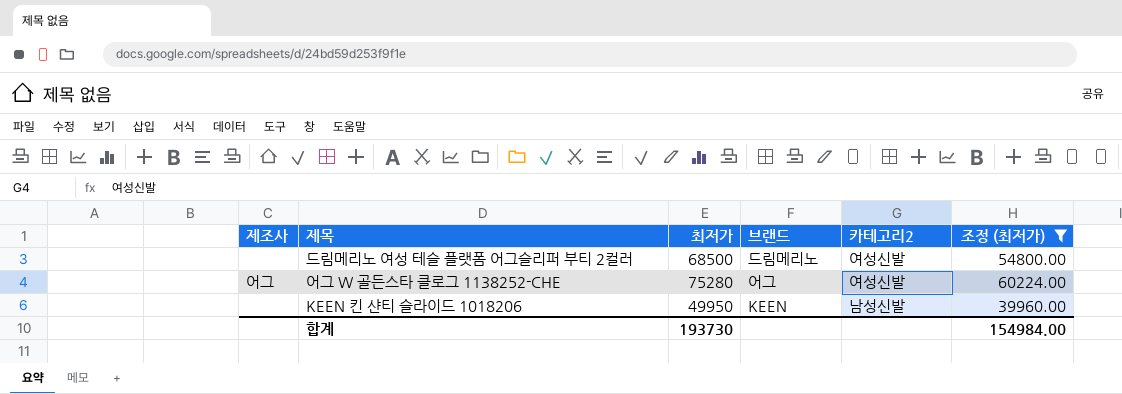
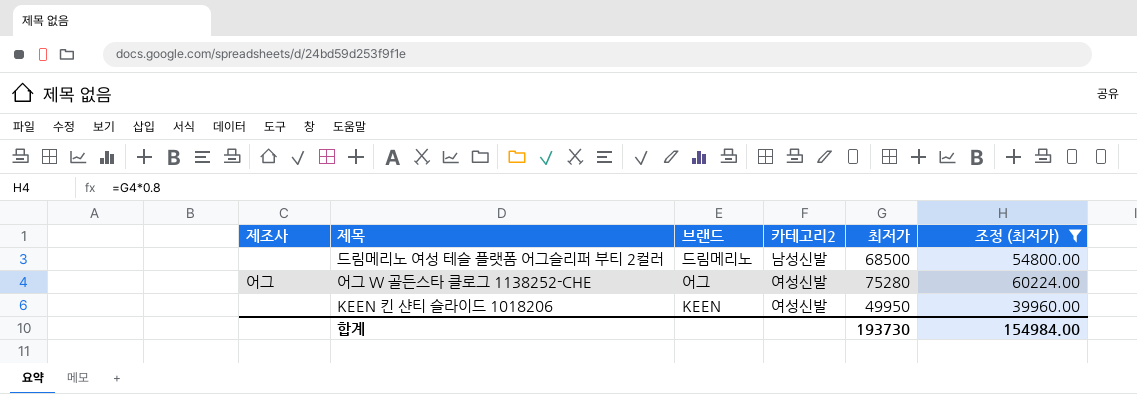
column 최저가 | position: 3 -> 5
드림메리노 여성 테슬 플랫폼 어그슬리퍼 부티 2컬러 | 카테고리2: 여성신발 -> 남성신발
KEEN 킨 샨티 슬라이드 1018206 | 카테고리2: 남성신발 -> 여성신발

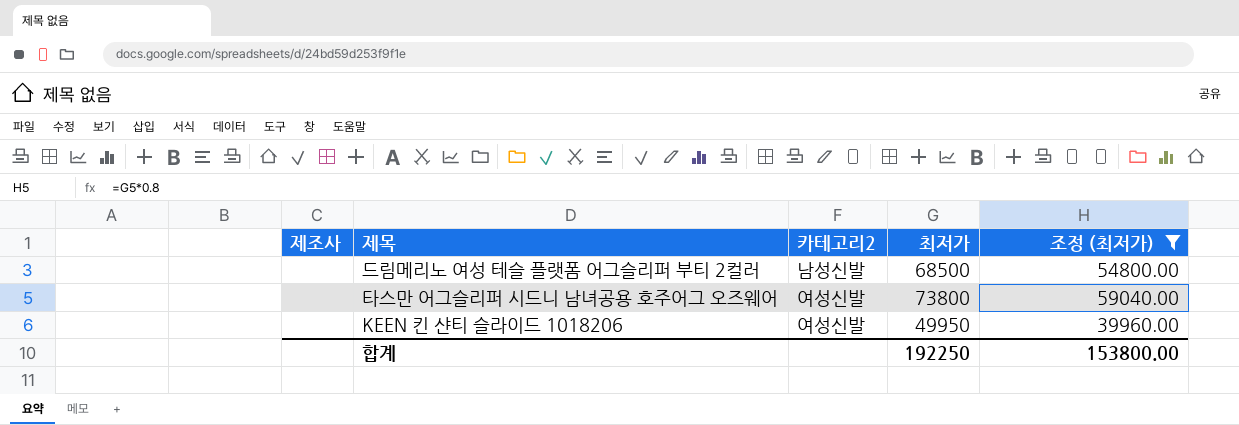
column 브랜드 | position: 3 -> none
row 어그 W 골든스타 클로그 1138252-CHE: 어그 | 어그 | 여성신발 | 75280 | 60224.00 -> none
row 타스만 어그슬리퍼 시드니 남녀공용 호주어그 오즈웨어: none -> none | 여성신발 | 73800 | 59040.00
합계 | 최저가: 193730 -> 192250
합계 | 조정 (최저가): 154984.00 -> 153800.00

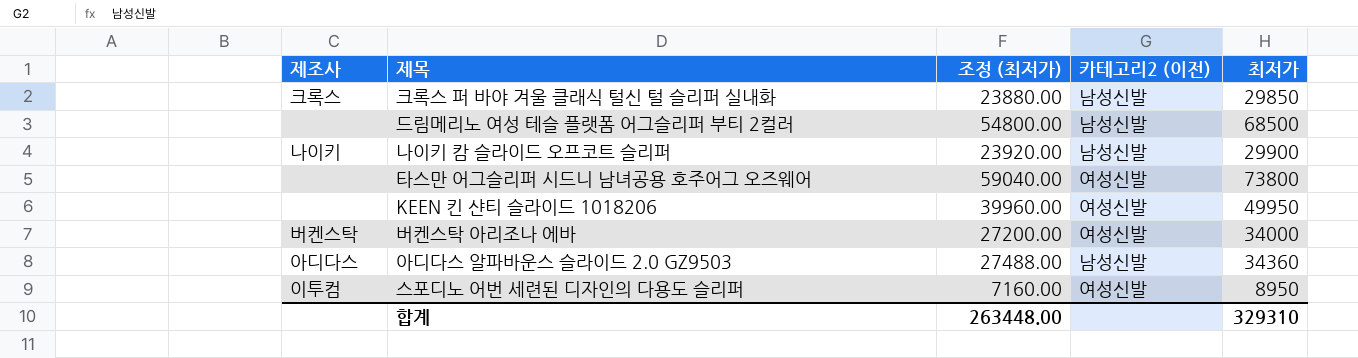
filter: 조정 (최저가) >= 39960.00 -> none
column 조정 (최저가) | position: 5 -> 3
column name: 카테고리2 -> 카테고리2 (이전)
합계 | 조정 (최저가): 153800.00 -> 263448.00
합계 | 최저가: 192250 -> 329310

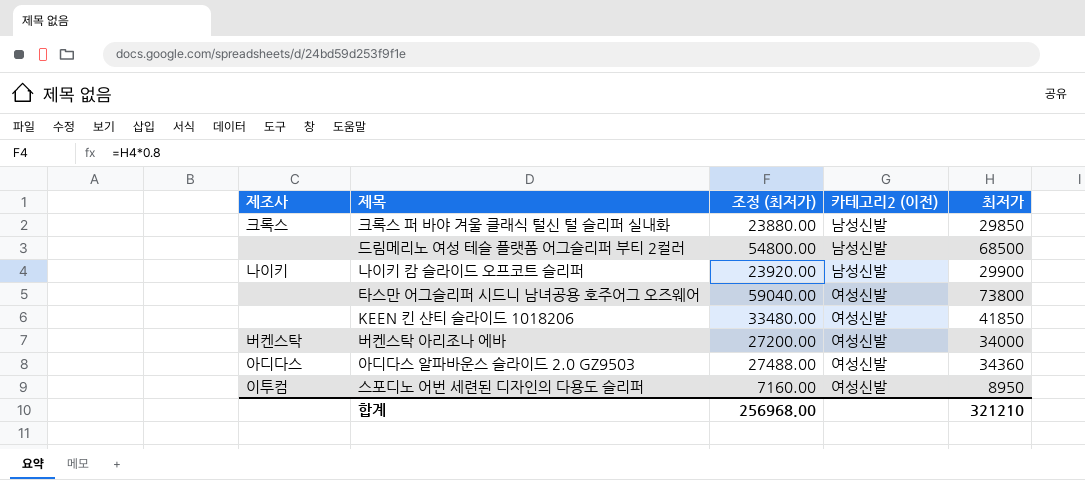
KEEN 킨 샨티 슬라이드 1018206 | 조정 (최저가): 39960.00 -> 33480.00
KEEN 킨 샨티 슬라이드 1018206 | 최저가: 49950 -> 41850
아디다스 알파바운스 슬라이드 2.0 GZ9503 | 카테고리2 (이전): 남성신발 -> 여성신발
합계 | 조정 (최저가): 263448.00 -> 256968.00
합계 | 최저가: 329310 -> 321210

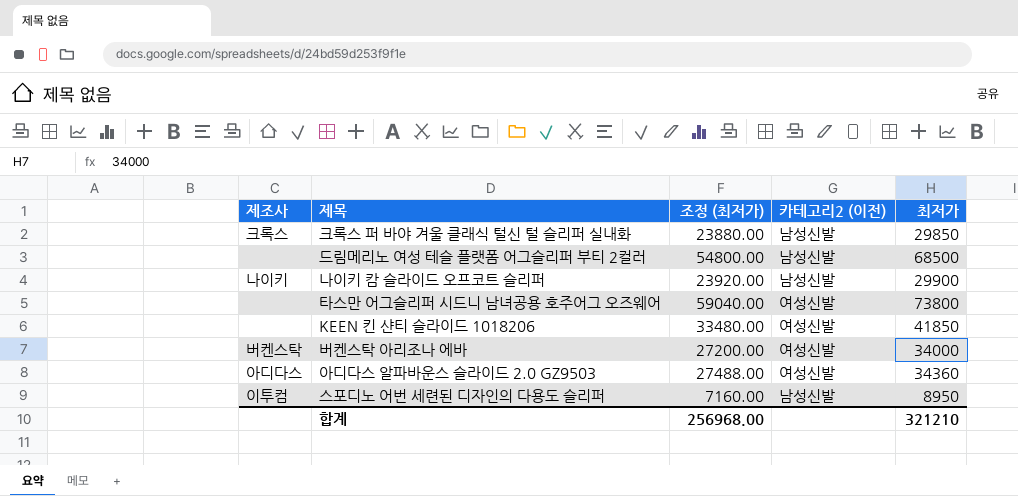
스포디노 어번 세련된 디자인의 다용도 슬리퍼 | 카테고리2 (이전): 여성신발 -> 남성신발

